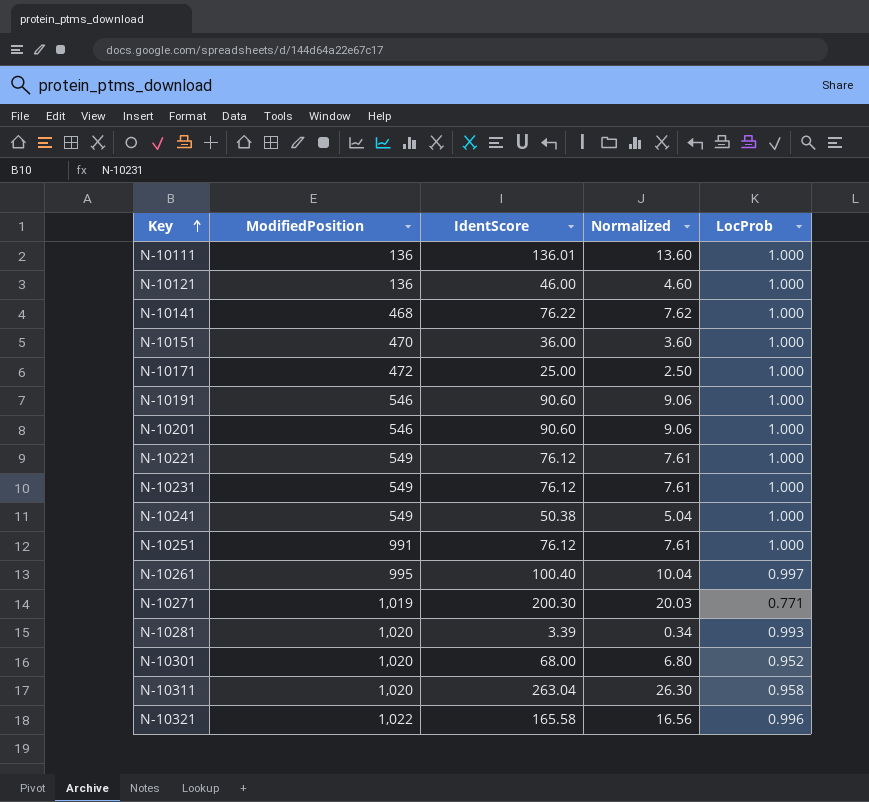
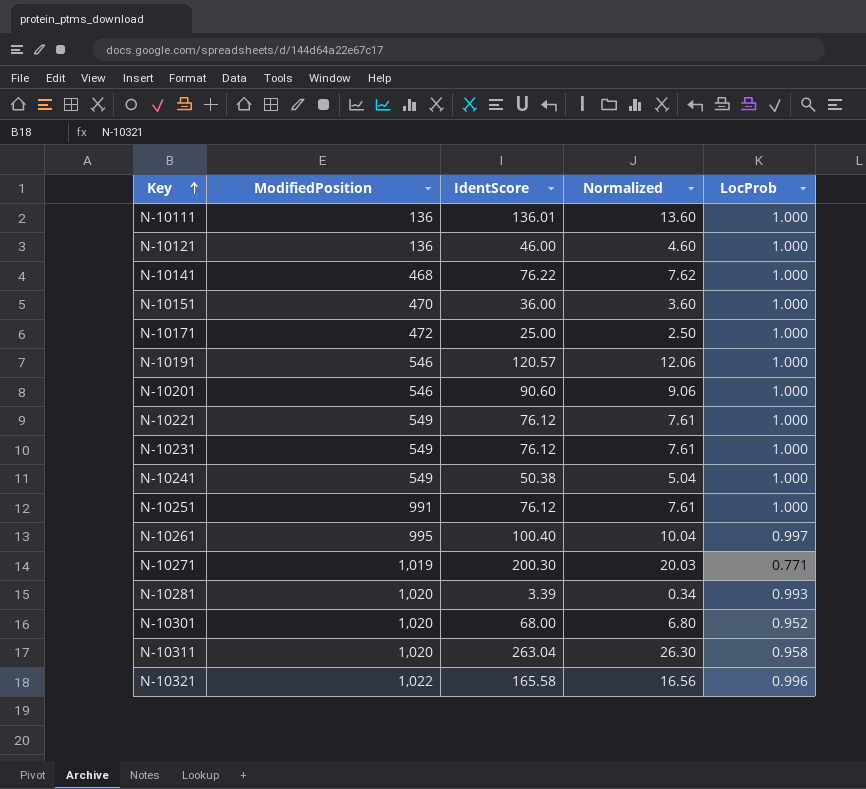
N-10191 | IdentScore: 90.60 -> 120.57
N-10191 | Normalized: 9.06 -> 12.06

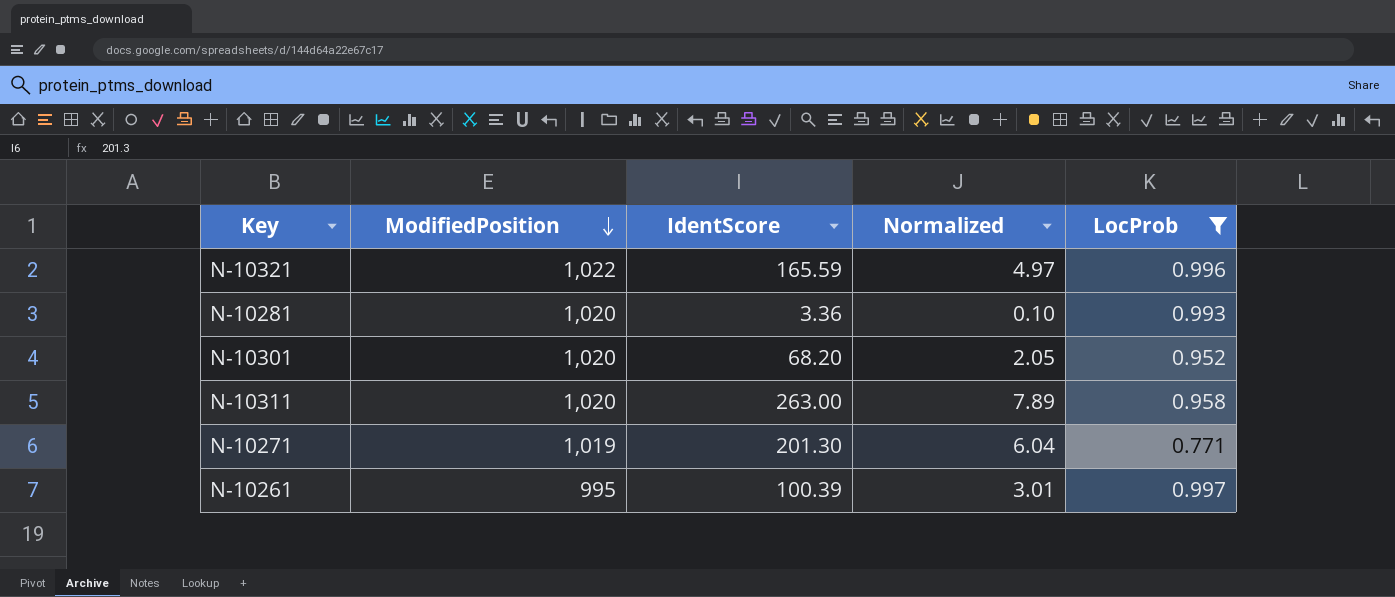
filter: none -> LocProb != 1.000
row order: Key ascending -> ModifiedPosition descending
column Normalized | formula: [IdentScore] * 0.1 -> [IdentScore] * 0.03
N-10321 | IdentScore: 165.58 -> 165.59
N-10281 | IdentScore: 3.39 -> 3.36
N-10301 | IdentScore: 68.00 -> 68.20
N-10311 | IdentScore: 263.04 -> 263.00
N-10271 | IdentScore: 200.30 -> 201.30
N-10261 | IdentScore: 100.40 -> 100.39

